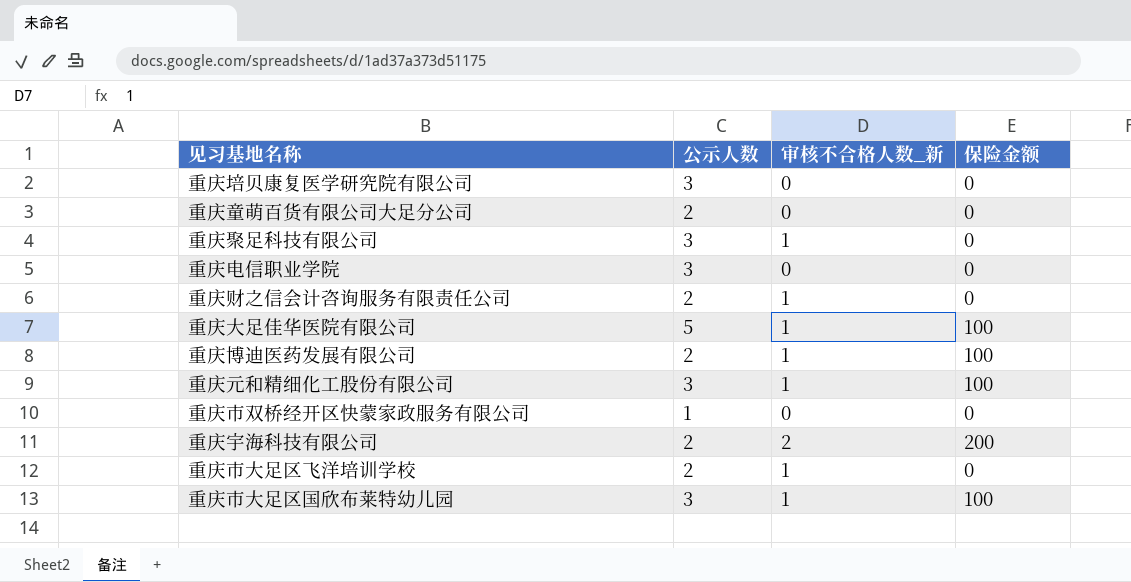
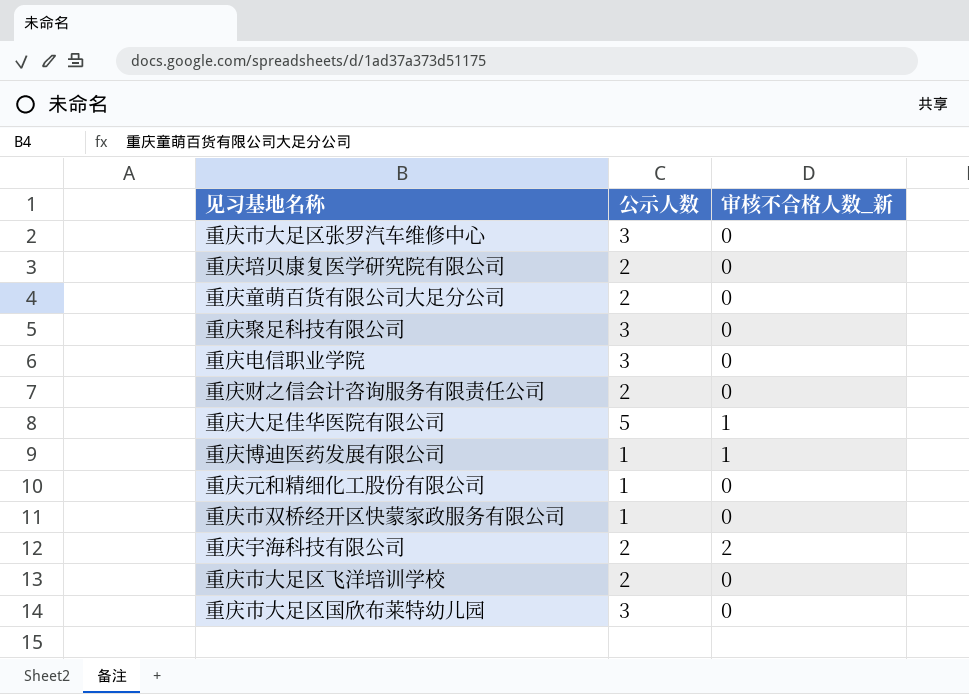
column 保险金额 | position: 4 -> none
row 重庆市大足区张罗汽车维修中心: none -> 3 | 0
重庆培贝康复医学研究院有限公司 | 公示人数: 3 -> 2
重庆聚足科技有限公司 | 审核不合格人数_新: 1 -> 0
重庆财之信会计咨询服务有限责任公司 | 审核不合格人数_新: 1 -> 0
重庆博迪医药发展有限公司 | 公示人数: 2 -> 1
重庆元和精细化工股份有限公司 | 公示人数: 3 -> 1
重庆元和精细化工股份有限公司 | 审核不合格人数_新: 1 -> 0
重庆市大足区飞洋培训学校 | 审核不合格人数_新: 1 -> 0
重庆市大足区国欣布莱特幼儿园 | 审核不合格人数_新: 1 -> 0

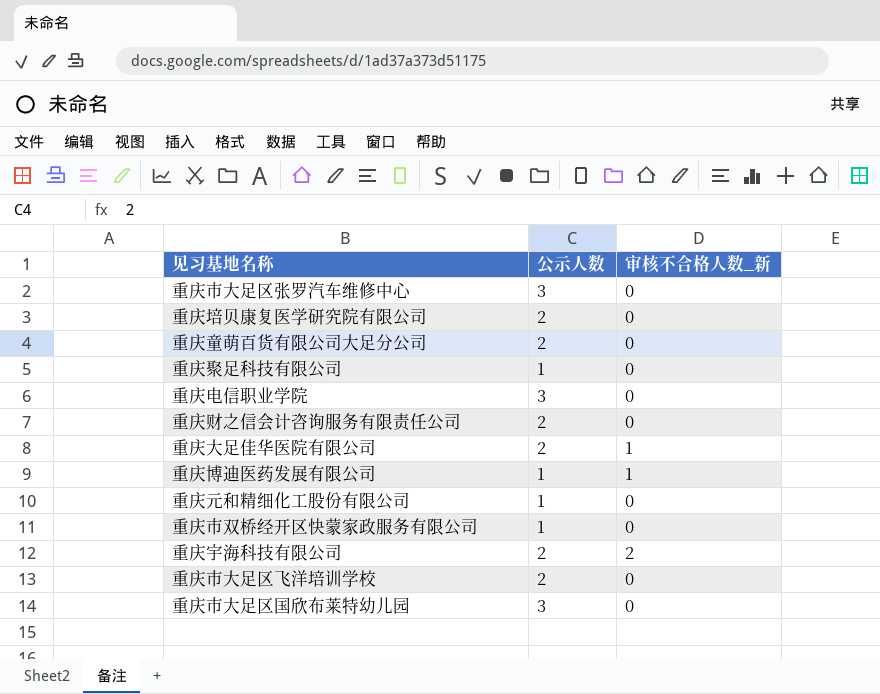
重庆聚足科技有限公司 | 公示人数: 3 -> 1
重庆大足佳华医院有限公司 | 公示人数: 5 -> 2

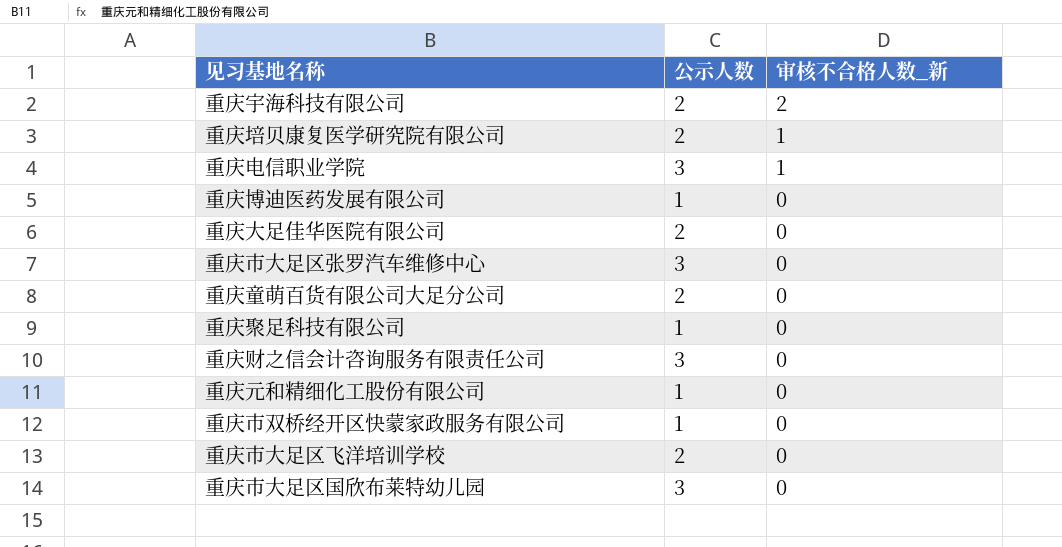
row order: none -> 审核不合格人数_新 descending
重庆培贝康复医学研究院有限公司 | 审核不合格人数_新: 0 -> 1
重庆电信职业学院 | 审核不合格人数_新: 0 -> 1
重庆博迪医药发展有限公司 | 审核不合格人数_新: 1 -> 0
重庆大足佳华医院有限公司 | 审核不合格人数_新: 1 -> 0
重庆财之信会计咨询服务有限责任公司 | 公示人数: 2 -> 3

